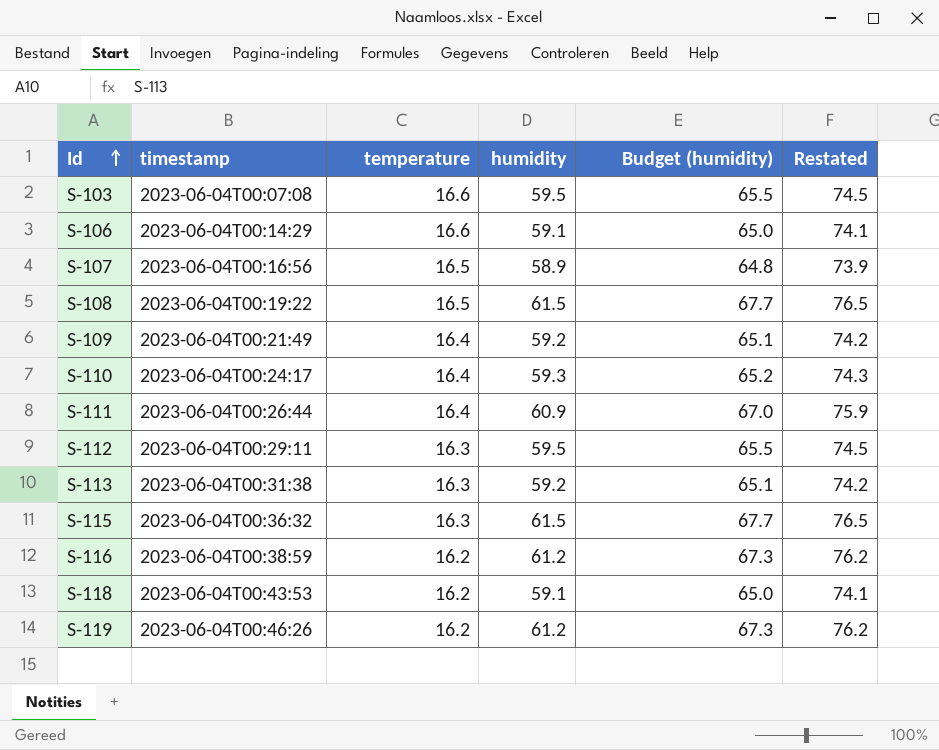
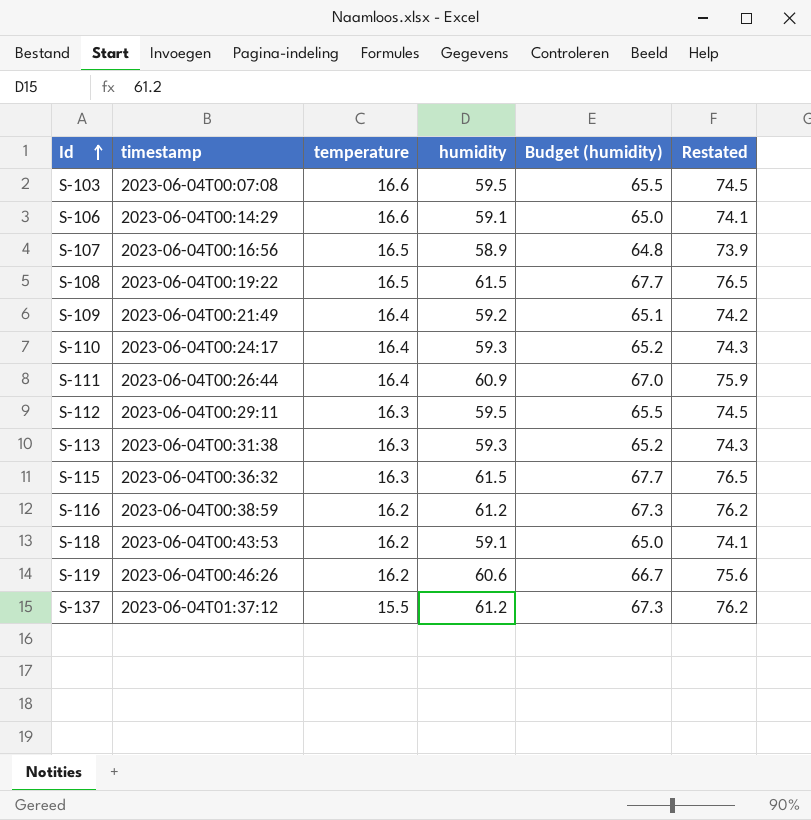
S-113 | humidity: 59.2 -> 59.3
S-113 | Budget (humidity): 65.1 -> 65.2
S-113 | Restated: 74.2 -> 74.3
S-119 | humidity: 61.2 -> 60.6
S-119 | Budget (humidity): 67.3 -> 66.7
S-119 | Restated: 76.2 -> 75.6
row S-137: none -> 2023-06-04T01:37:12 | 15.5 | 61.2 | 67.3 | 76.2

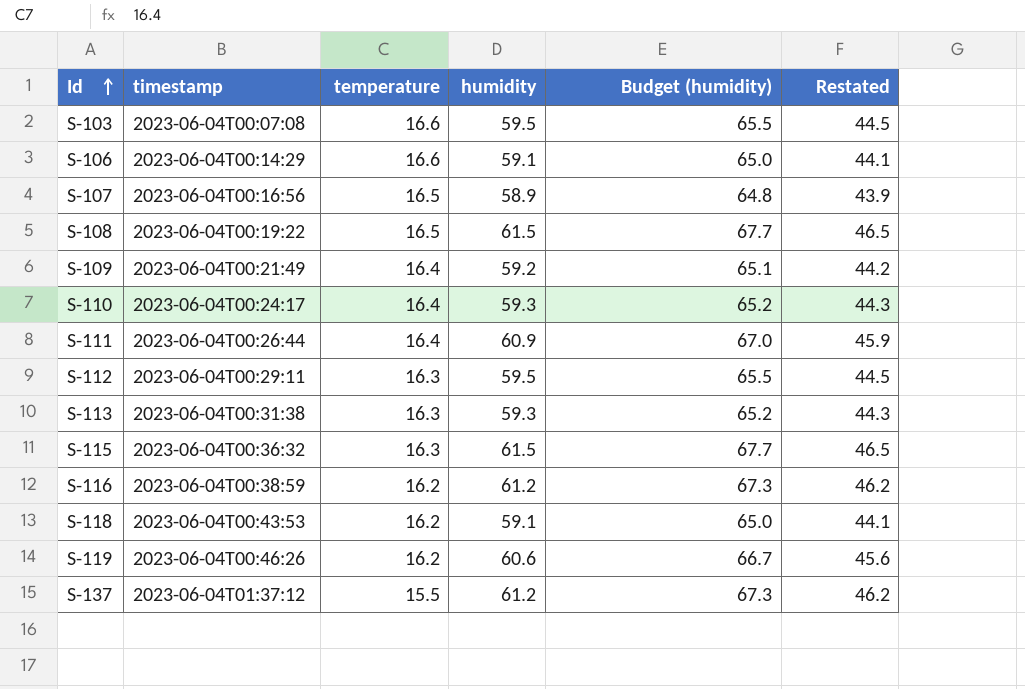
column Restated | formula: [humidity] + 15 -> [humidity] - 15

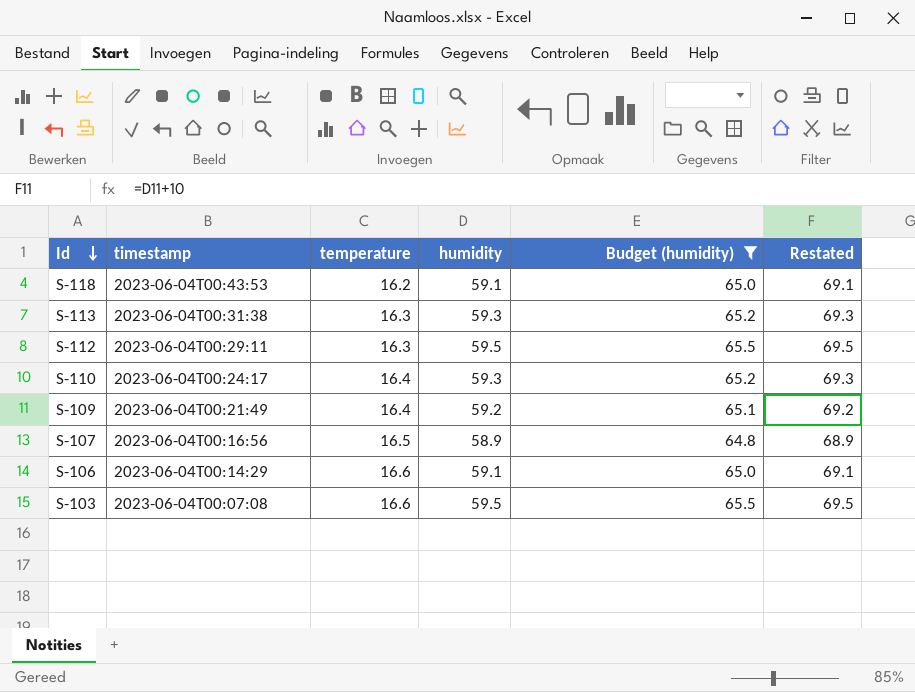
filter: none -> Budget (humidity) <= 65.5
row order: Id ascending -> Id descending
column Restated | formula: [humidity] - 15 -> [humidity] + 10

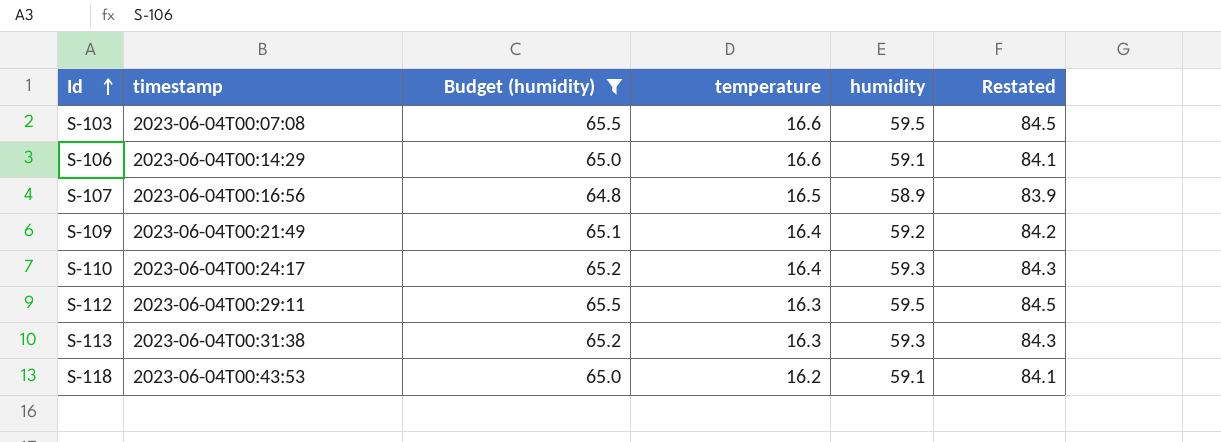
row order: Id descending -> Id ascending
column Budget (humidity) | position: 5 -> 3
column Restated | formula: [humidity] + 10 -> [humidity] + 25

